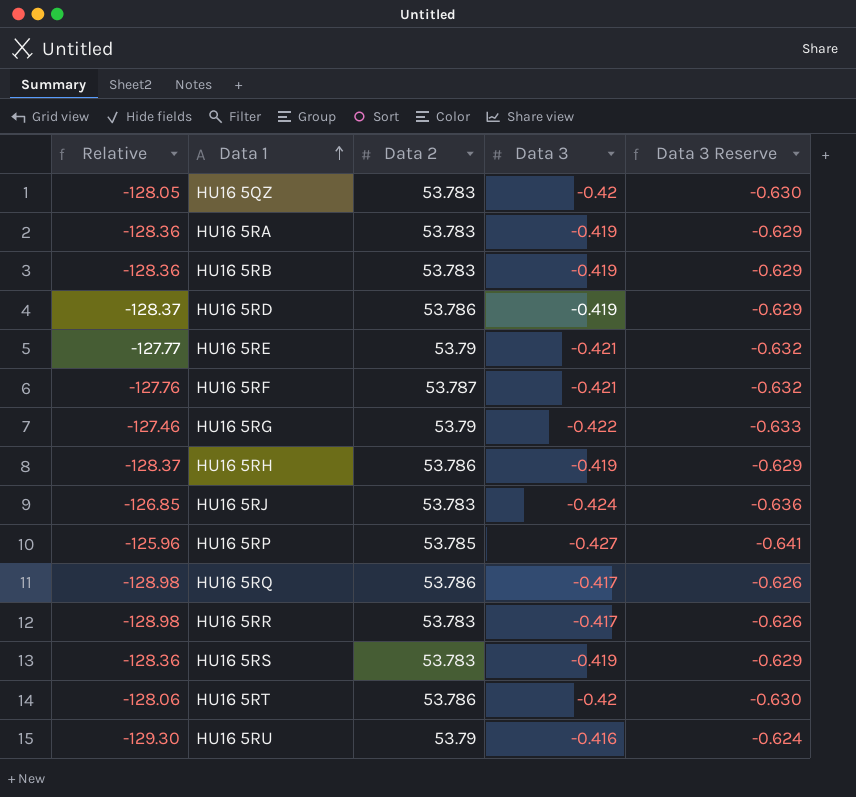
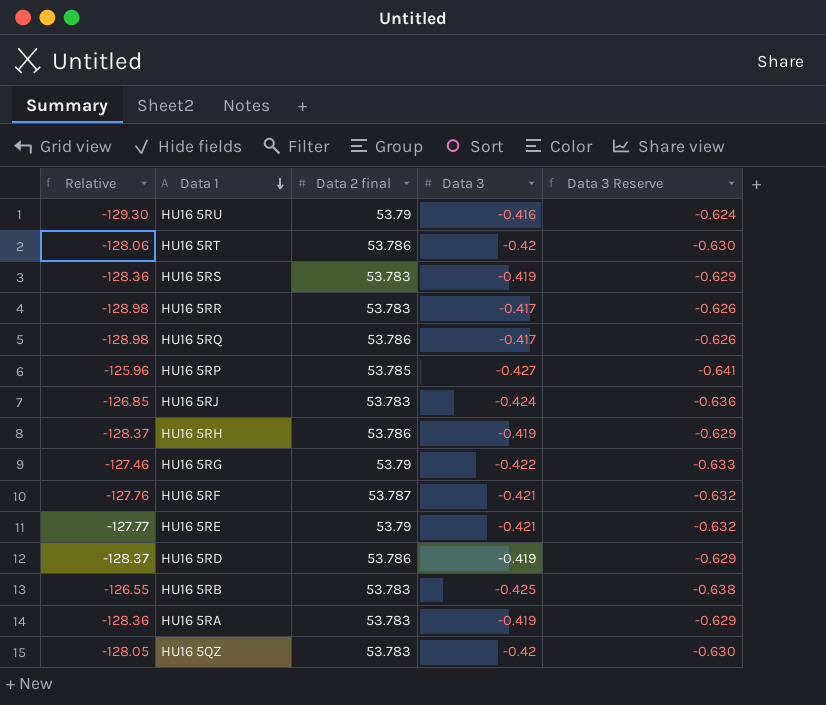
row order: Data 1 ascending -> Data 1 descending
column name: Data 2 -> Data 2 final
HU16 5RB | Relative: -128.36 -> -126.55
HU16 5RB | Data 3: -0.419 -> -0.425
HU16 5RB | Data 3 Reserve: -0.629 -> -0.638

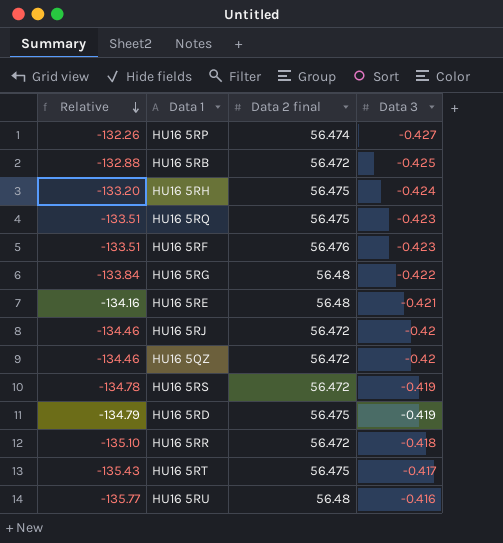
row order: Data 1 descending -> Relative descending
column Data 3 Reserve | formula: [Data 3] * 1.5 -> none
row HU16 5RA: -128.36 | 53.783 | -0.419 | -0.629 -> none
HU16 5RP | Relative: -125.96 -> -132.26
HU16 5RP | Data 2 final: 53.785 -> 56.474
HU16 5RB | Relative: -126.55 -> -132.88
HU16 5RB | Data 2 final: 53.783 -> 56.472
HU16 5RH | Relative: -128.37 -> -133.20
HU16 5RH | Data 2 final: 53.786 -> 56.475
HU16 5RH | Data 3: -0.419 -> -0.424
HU16 5RQ | Relative: -128.98 -> -133.51
HU16 5RQ | Data 2 final: 53.786 -> 56.475
HU16 5RQ | Data 3: -0.417 -> -0.423
HU16 5RF | Relative: -127.76 -> -133.51
HU16 5RF | Data 2 final: 53.787 -> 56.476
HU16 5RF | Data 3: -0.421 -> -0.423
HU16 5RG | Relative: -127.46 -> -133.84
HU16 5RG | Data 2 final: 53.79 -> 56.48
HU16 5RE | Relative: -127.77 -> -134.16
HU16 5RE | Data 2 final: 53.79 -> 56.48
HU16 5RJ | Relative: -126.85 -> -134.46
HU16 5RJ | Data 2 final: 53.783 -> 56.472
HU16 5RJ | Data 3: -0.424 -> -0.42
HU16 5QZ | Relative: -128.05 -> -134.46
HU16 5QZ | Data 2 final: 53.783 -> 56.472
HU16 5RS | Relative: -128.36 -> -134.78
HU16 5RS | Data 2 final: 53.783 -> 56.472
HU16 5RD | Relative: -128.37 -> -134.79
HU16 5RD | Data 2 final: 53.786 -> 56.475
HU16 5RR | Relative: -128.98 -> -135.10
HU16 5RR | Data 2 final: 53.783 -> 56.472
HU16 5RR | Data 3: -0.417 -> -0.418
HU16 5RT | Relative: -128.06 -> -135.43
HU16 5RT | Data 2 final: 53.786 -> 56.475
HU16 5RT | Data 3: -0.42 -> -0.417
HU16 5RU | Relative: -129.30 -> -135.77
HU16 5RU | Data 2 final: 53.79 -> 56.48

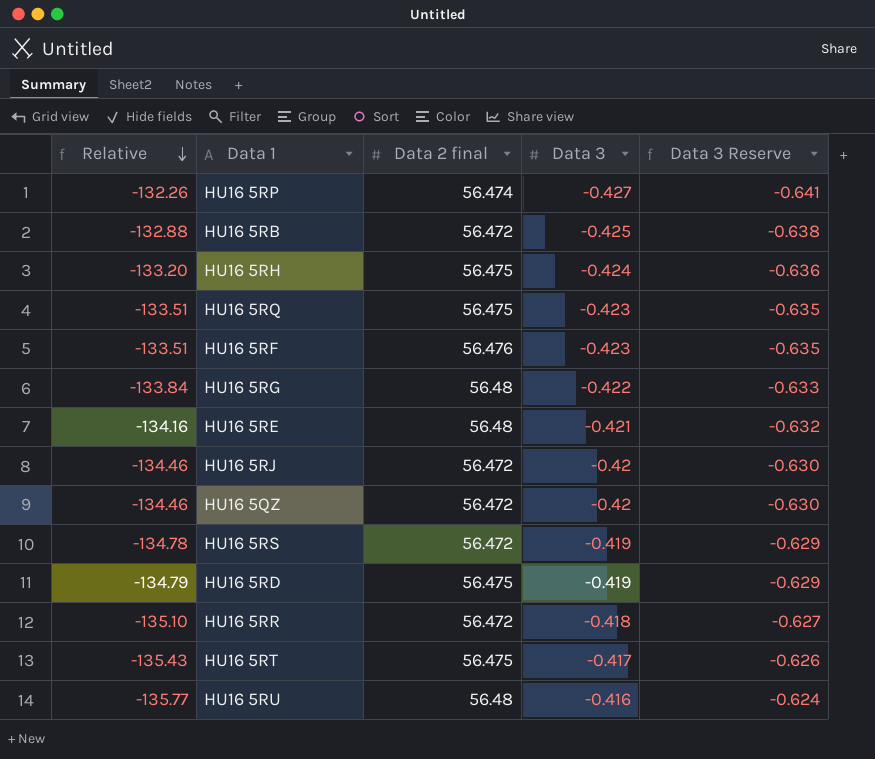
column Data 3 Reserve | formula: none -> [Data 3] * 1.5

